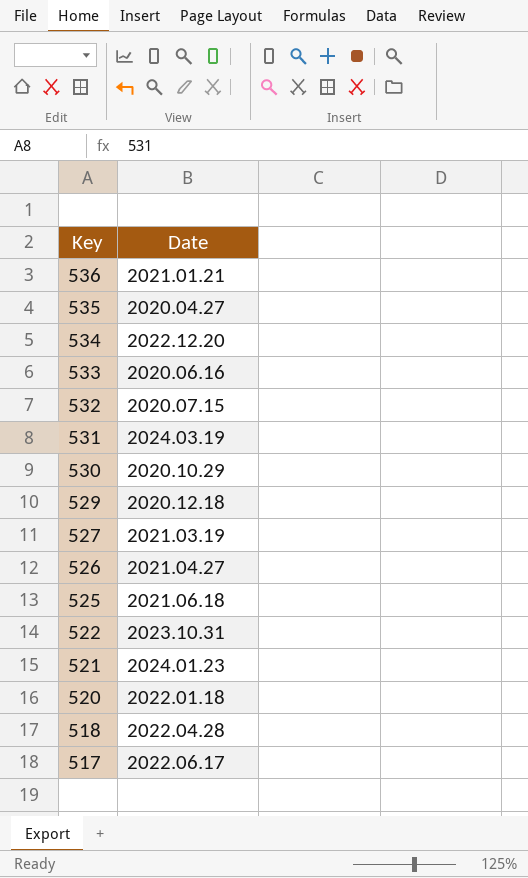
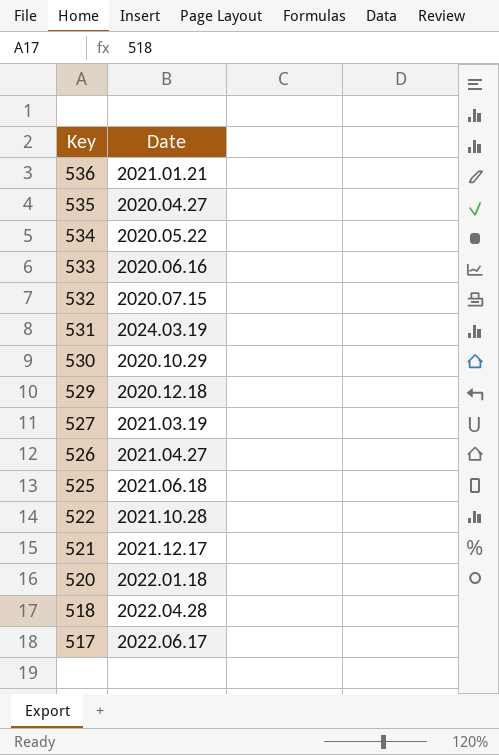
534 | Date: 2022.12.20 -> 2020.05.22
522 | Date: 2023.10.31 -> 2021.10.28
521 | Date: 2024.01.23 -> 2021.12.17

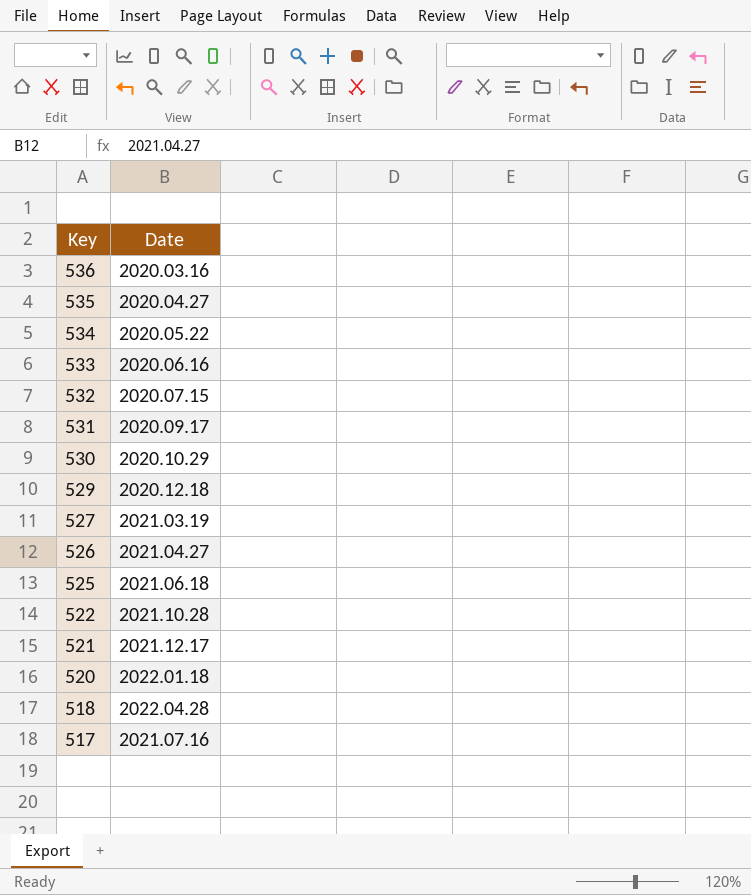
536 | Date: 2021.01.21 -> 2020.03.16
531 | Date: 2024.03.19 -> 2020.09.17
517 | Date: 2022.06.17 -> 2021.07.16

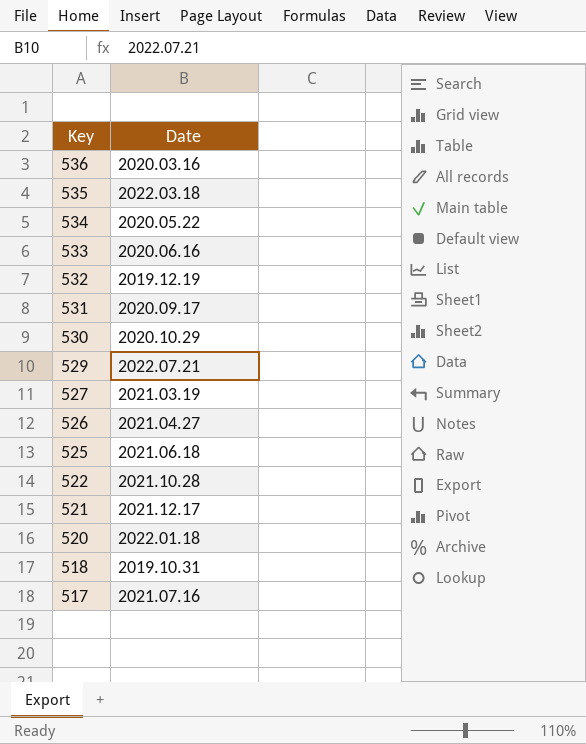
535 | Date: 2020.04.27 -> 2022.03.18
532 | Date: 2020.07.15 -> 2019.12.19
529 | Date: 2020.12.18 -> 2022.07.21
518 | Date: 2022.04.28 -> 2019.10.31

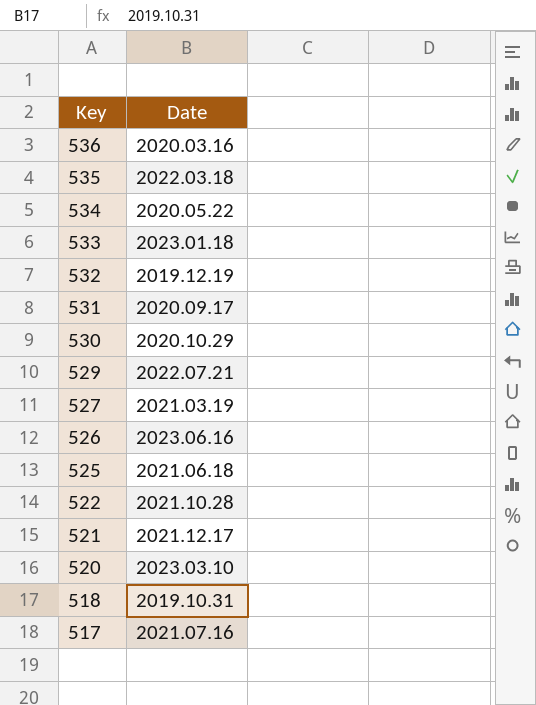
533 | Date: 2020.06.16 -> 2023.01.18
526 | Date: 2021.04.27 -> 2023.06.16
520 | Date: 2022.01.18 -> 2023.03.10

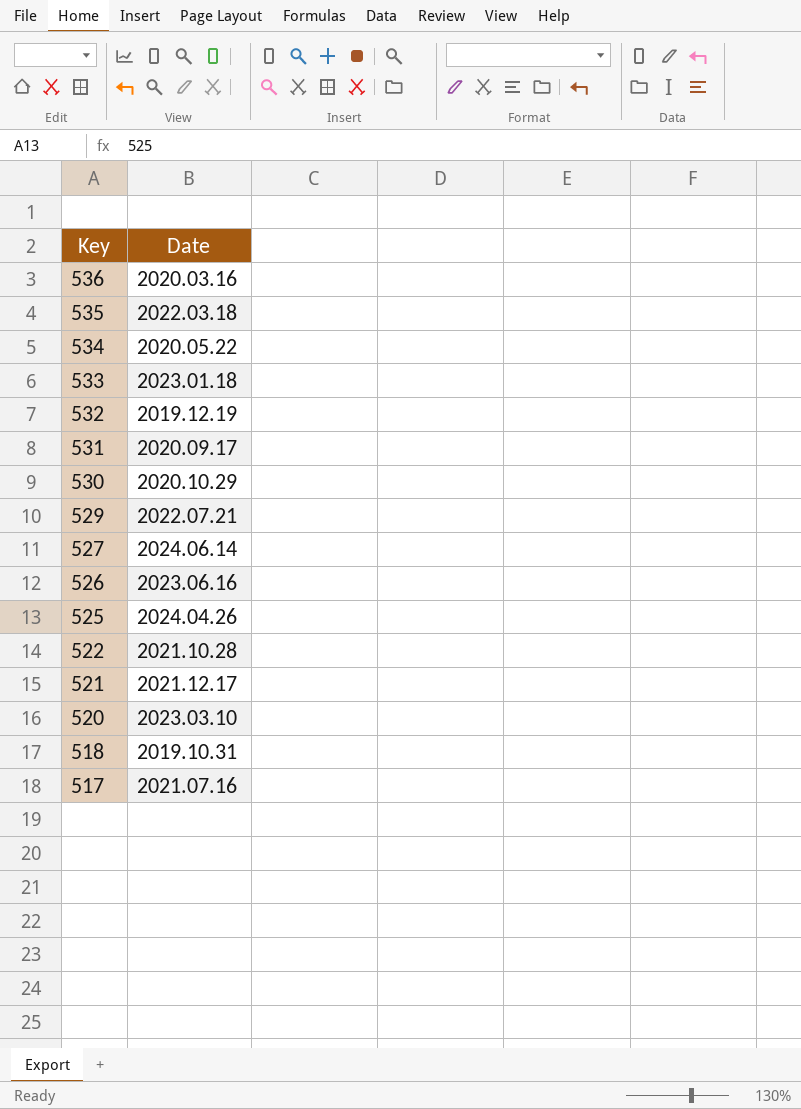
527 | Date: 2021.03.19 -> 2024.06.14
525 | Date: 2021.06.18 -> 2024.04.26

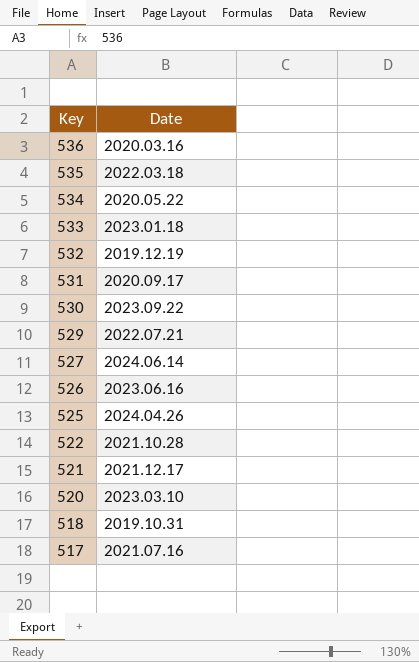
530 | Date: 2020.10.29 -> 2023.09.22

